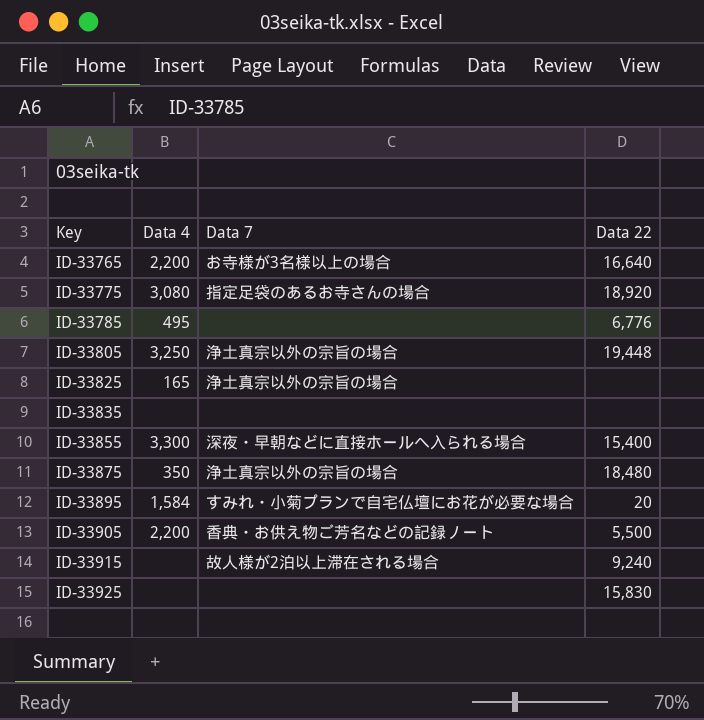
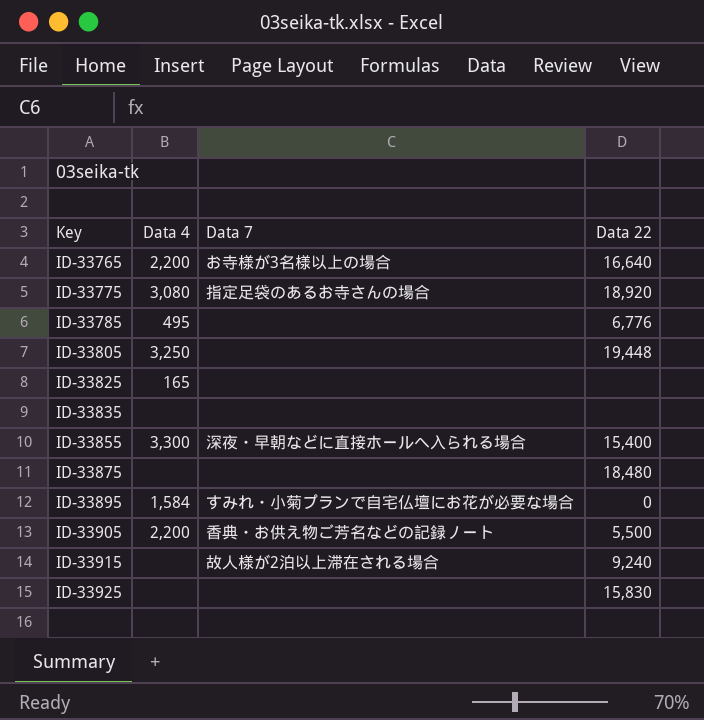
ID-33805 | Data 7: 浄土真宗以外の宗旨の場合 -> none
ID-33825 | Data 7: 浄土真宗以外の宗旨の場合 -> none
ID-33875 | Data 4: 350 -> none
ID-33875 | Data 7: 浄土真宗以外の宗旨の場合 -> none
ID-33895 | Data 22: 20 -> 0

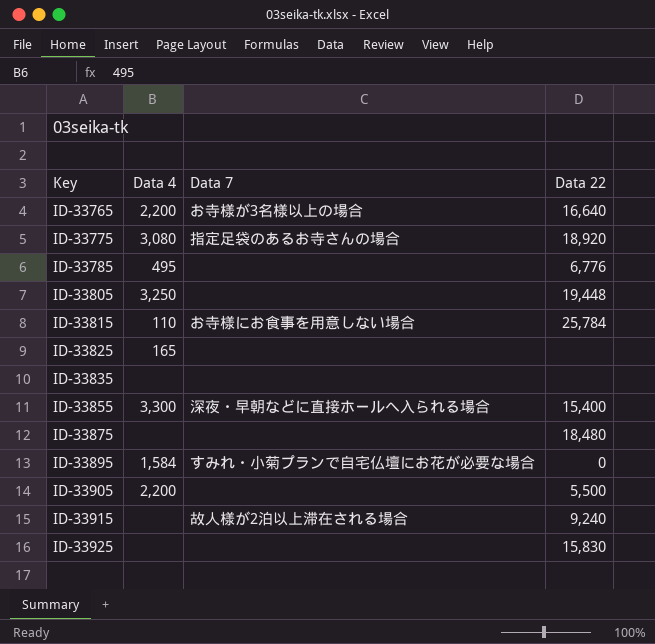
row ID-33815: none -> 110 | お寺様にお食事を用意しない場合 | 25,784
ID-33905 | Data 7: 香典・お供え物ご芳名などの記録ノート -> none

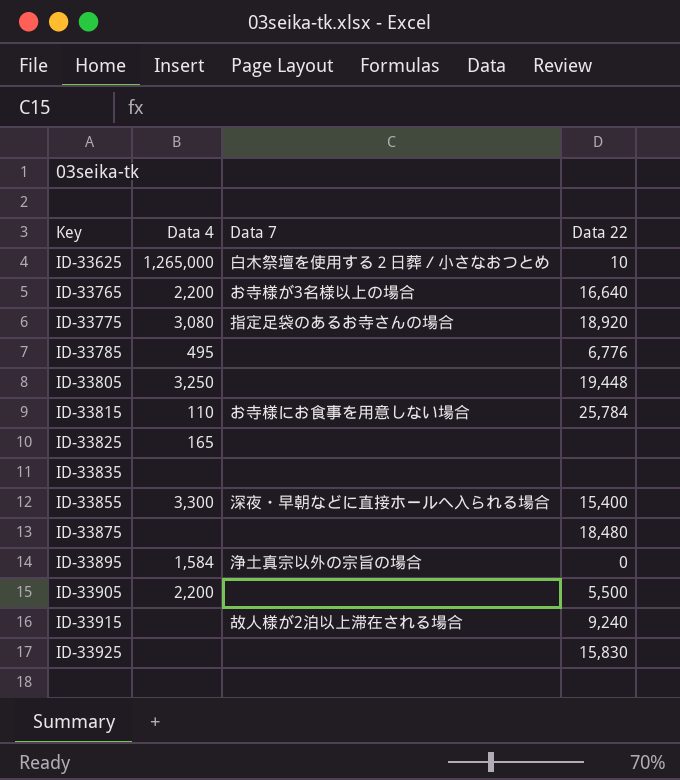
row ID-33625: none -> 1,265,000 | 白木祭壇を使用する２日葬／小さなおつとめ | 10
ID-33895 | Data 7: すみれ・小菊プランで自宅仏壇にお花が必要な場合 -> 浄土真宗以外の宗旨の場合

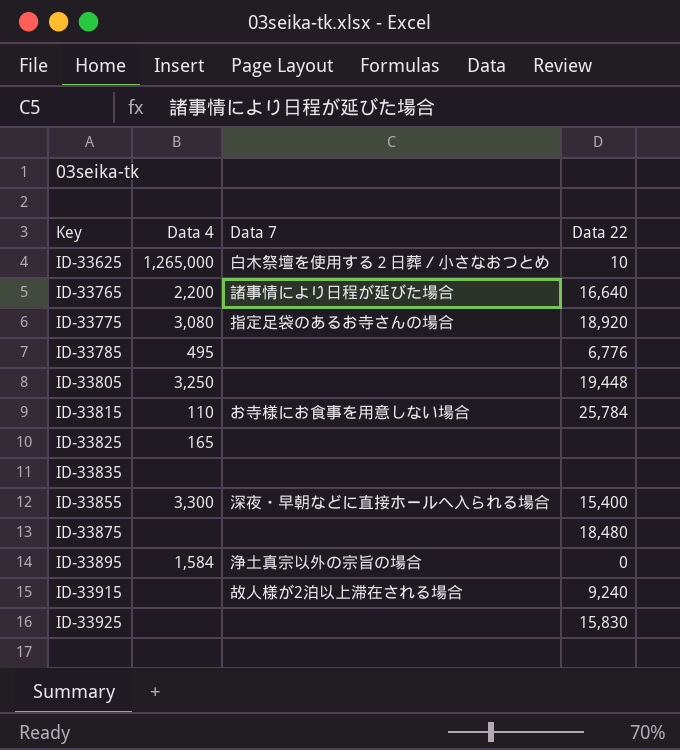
row ID-33905: 2,200 | none | 5,500 -> none
ID-33765 | Data 7: お寺様が3名様以上の場合 -> 諸事情により日程が延びた場合

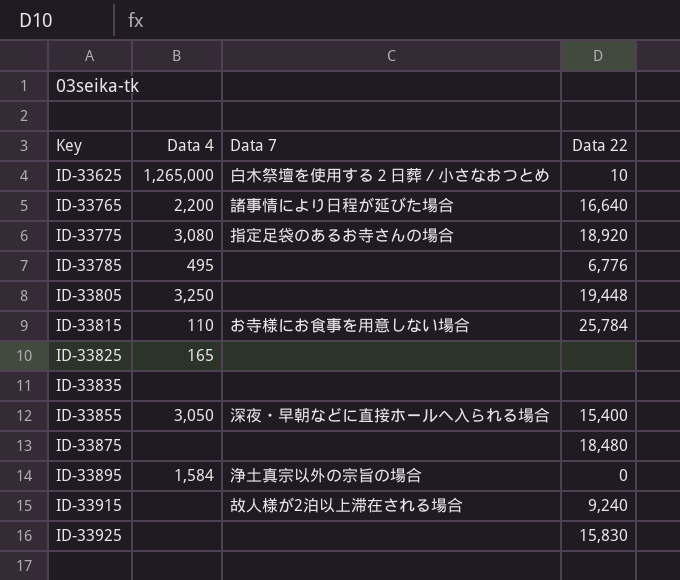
ID-33855 | Data 4: 3,300 -> 3,050

